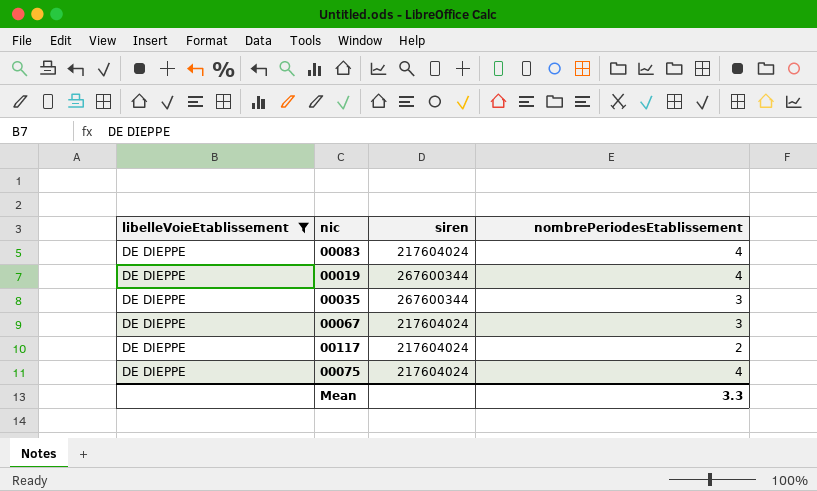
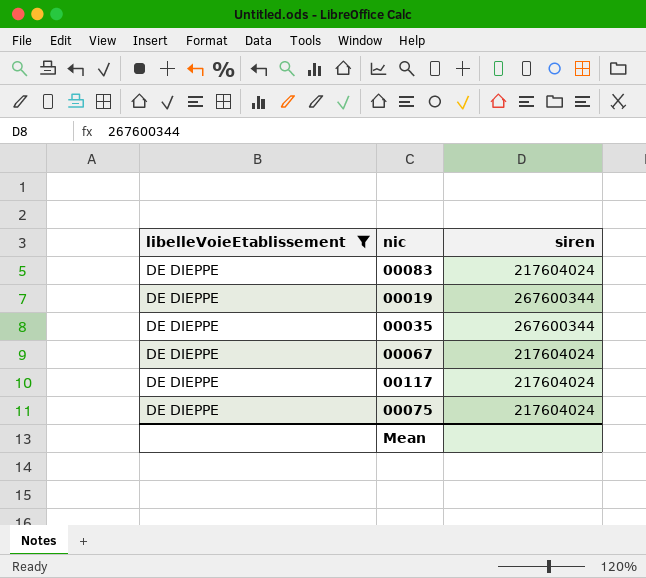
column nombrePeriodesEtablissement | position: 4 -> none

